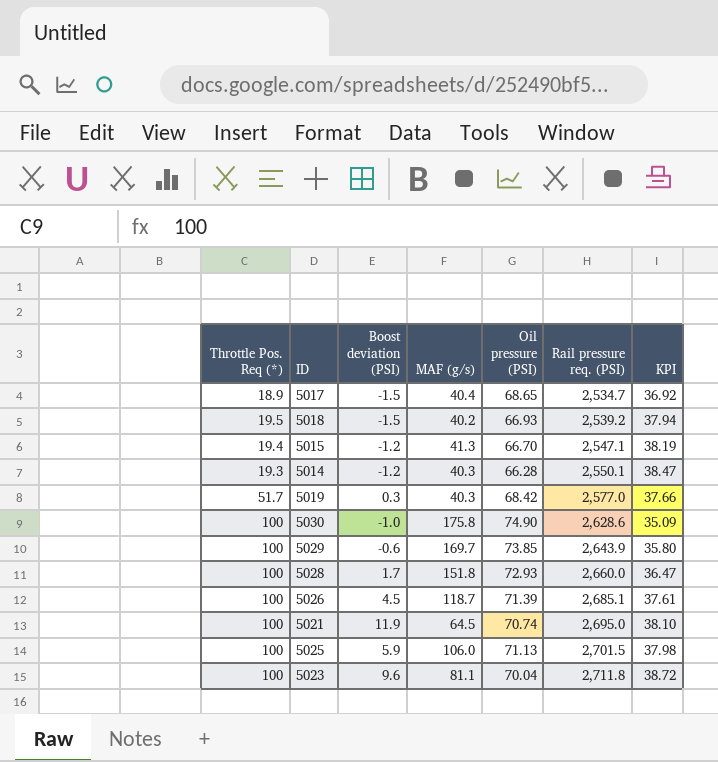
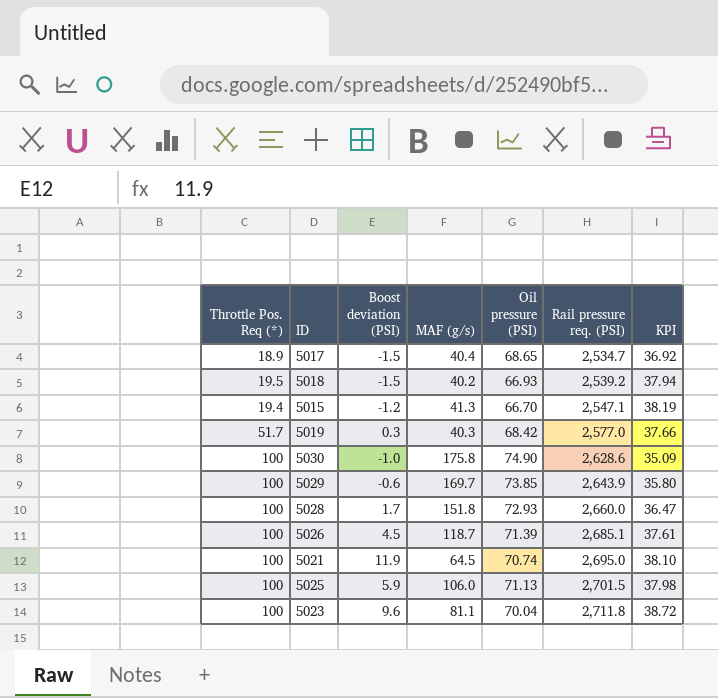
row 5014: 19.3 | -1.2 | 40.3 | 66.28 | 2,550.1 | 38.47 -> none

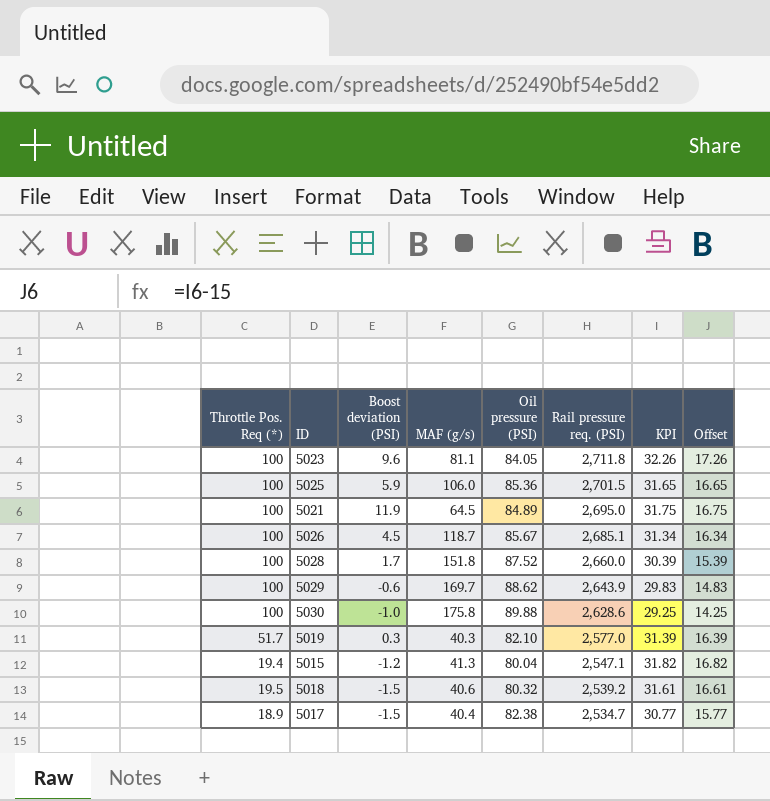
row order: Rail pressure req. (PSI) ascending -> Rail pressure req. (PSI) descending
column Offset | formula: none -> [KPI] - 15
5023 | Oil pressure (PSI): 70.04 -> 84.05
5023 | KPI: 38.72 -> 32.26
5025 | Oil pressure (PSI): 71.13 -> 85.36
5025 | KPI: 37.98 -> 31.65
5021 | Oil pressure (PSI): 70.74 -> 84.89
5021 | KPI: 38.10 -> 31.75
5026 | Oil pressure (PSI): 71.39 -> 85.67
5026 | KPI: 37.61 -> 31.34
5028 | Oil pressure (PSI): 72.93 -> 87.52
5028 | KPI: 36.47 -> 30.39
5029 | Oil pressure (PSI): 73.85 -> 88.62
5029 | KPI: 35.80 -> 29.83
5030 | Oil pressure (PSI): 74.90 -> 89.88
5030 | KPI: 35.09 -> 29.25
5019 | Oil pressure (PSI): 68.42 -> 82.10
5019 | KPI: 37.66 -> 31.39
5015 | Oil pressure (PSI): 66.70 -> 80.04
5015 | KPI: 38.19 -> 31.82
5018 | MAF (g/s): 40.2 -> 40.6
5018 | Oil pressure (PSI): 66.93 -> 80.32
5018 | KPI: 37.94 -> 31.61
5017 | Oil pressure (PSI): 68.65 -> 82.38
5017 | KPI: 36.92 -> 30.77

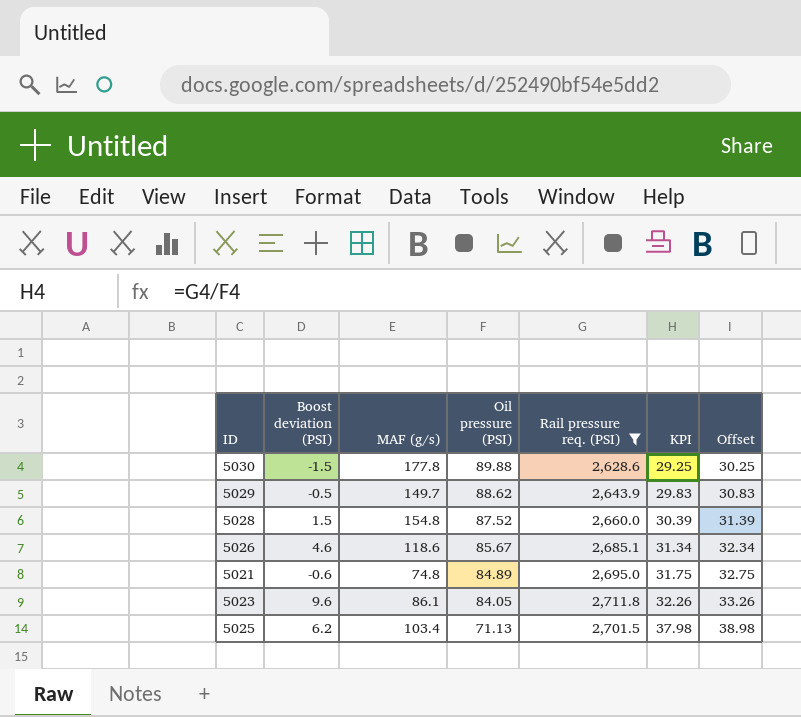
filter: none -> Rail pressure req. (PSI) >= 2,628.6
row order: Rail pressure req. (PSI) descending -> Oil pressure (PSI) descending
column Throttle Pos. Req (*) | position: 1 -> none
column Offset | formula: [KPI] - 15 -> [KPI] + 1
5030 | Boost deviation (PSI): -1.0 -> -1.5
5030 | MAF (g/s): 175.8 -> 177.8
5029 | Boost deviation (PSI): -0.6 -> -0.5
5029 | MAF (g/s): 169.7 -> 149.7
5028 | Boost deviation (PSI): 1.7 -> 1.5
5028 | MAF (g/s): 151.8 -> 154.8
5026 | Boost deviation (PSI): 4.5 -> 4.6
5026 | MAF (g/s): 118.7 -> 118.6
5021 | Boost deviation (PSI): 11.9 -> -0.6
5021 | MAF (g/s): 64.5 -> 74.8
5023 | MAF (g/s): 81.1 -> 86.1
5025 | Boost deviation (PSI): 5.9 -> 6.2
5025 | MAF (g/s): 106.0 -> 103.4
5025 | Oil pressure (PSI): 85.36 -> 71.13
5025 | KPI: 31.65 -> 37.98

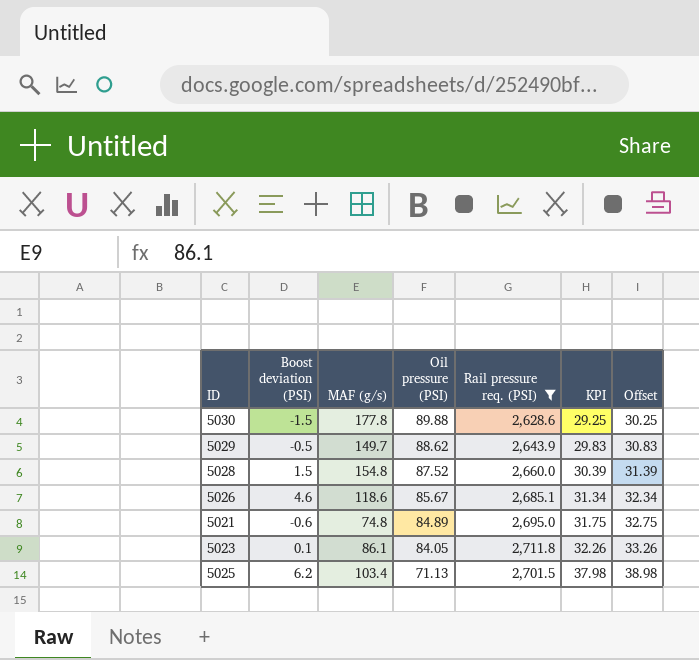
5023 | Boost deviation (PSI): 9.6 -> 0.1

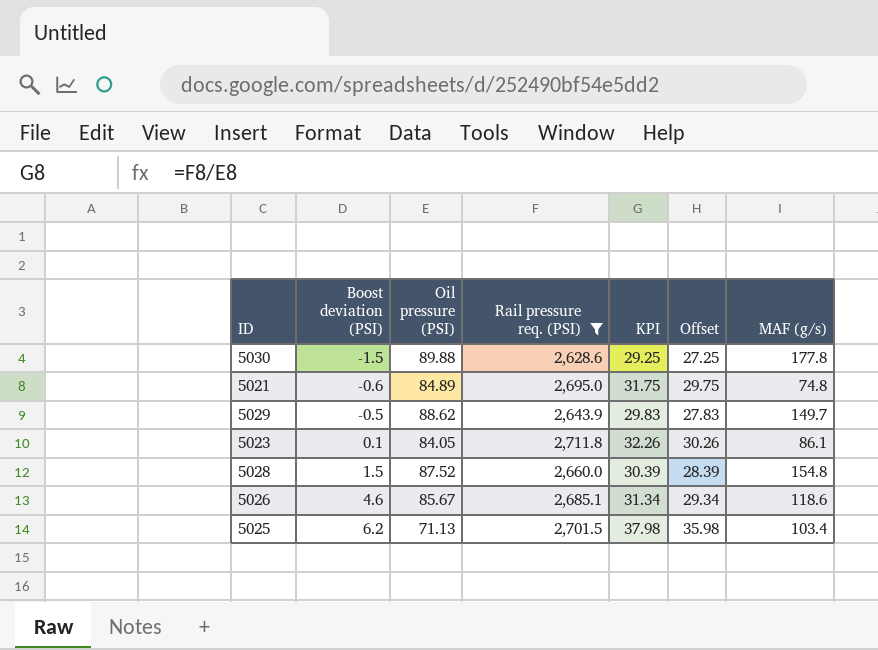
row order: Oil pressure (PSI) descending -> Boost deviation (PSI) ascending
column Offset | formula: [KPI] + 1 -> [KPI] - 2
column MAF (g/s) | position: 3 -> 7

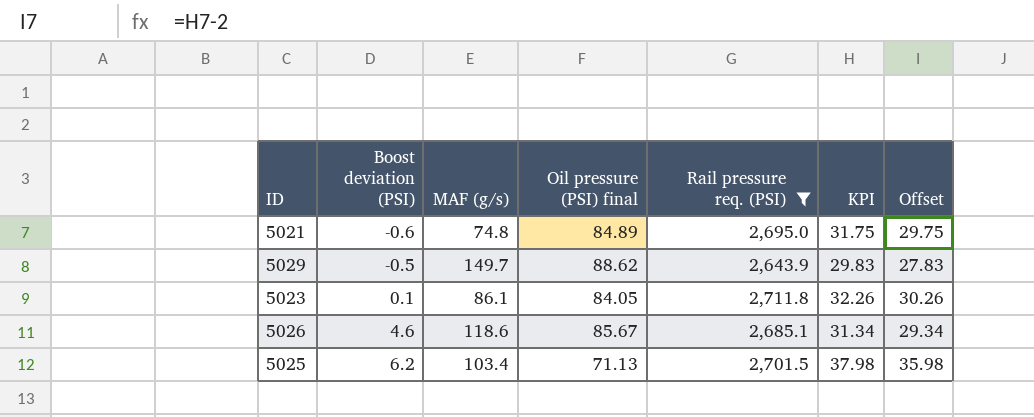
column MAF (g/s) | position: 7 -> 3
column name: Oil pressure (PSI) -> Oil pressure (PSI) final
row 5030: -1.5 | 89.88 | 2,628.6 | 29.25 | 27.25 | 177.8 -> none
row 5028: 1.5 | 87.52 | 2,660.0 | 30.39 | 28.39 | 154.8 -> none

